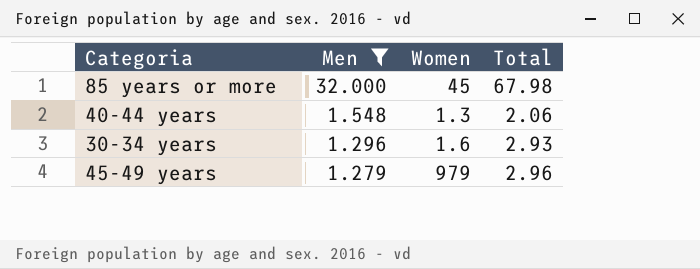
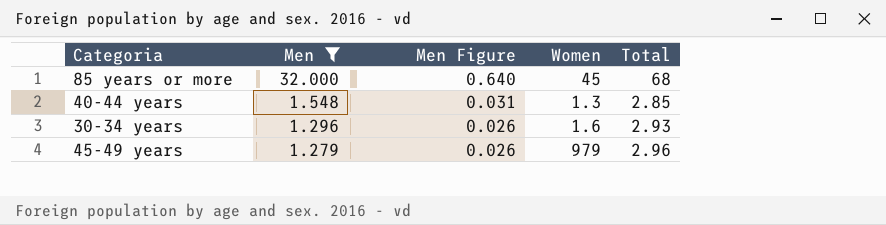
column Men Figure | formula: none -> [Men] * 0.02
85 years or more | Total: 67.98 -> 68
40-44 years | Total: 2.06 -> 2.85

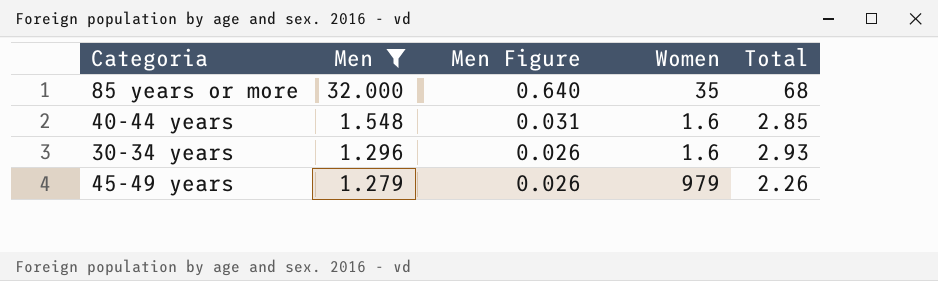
85 years or more | Women: 45 -> 35
40-44 years | Women: 1.3 -> 1.6
45-49 years | Total: 2.96 -> 2.26

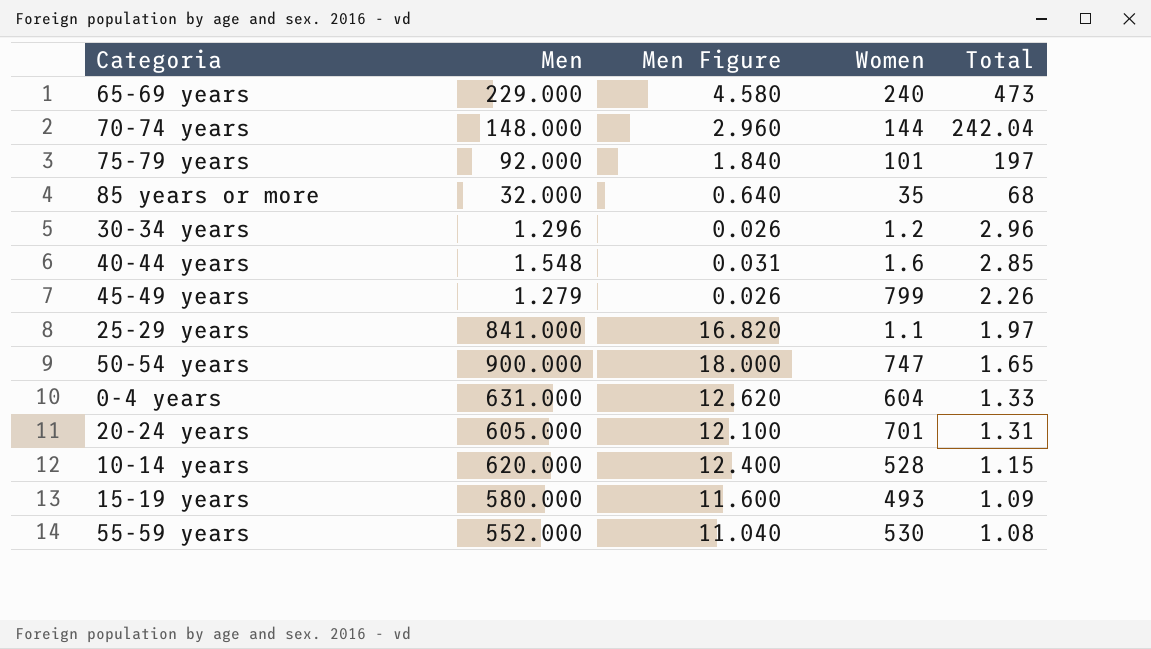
filter: Men <= 32.000 -> none
row order: Men descending -> Total descending
30-34 years | Women: 1.6 -> 1.2
30-34 years | Total: 2.93 -> 2.96
45-49 years | Women: 979 -> 799

